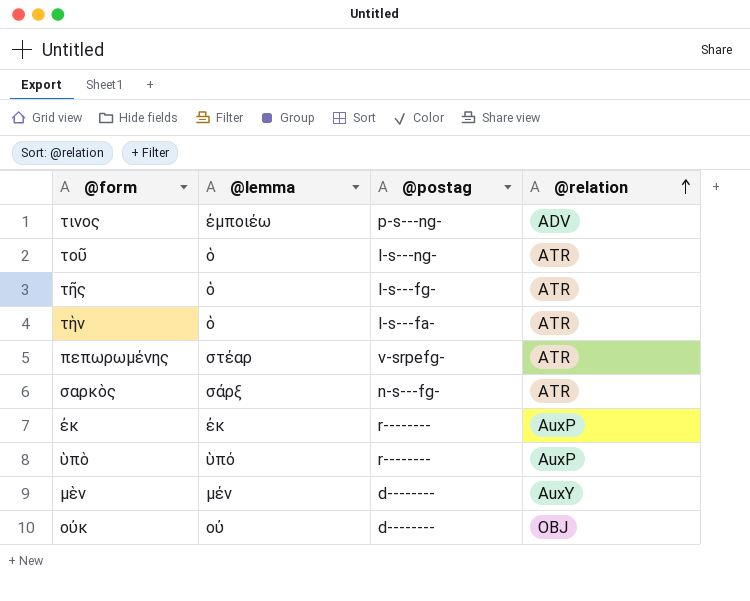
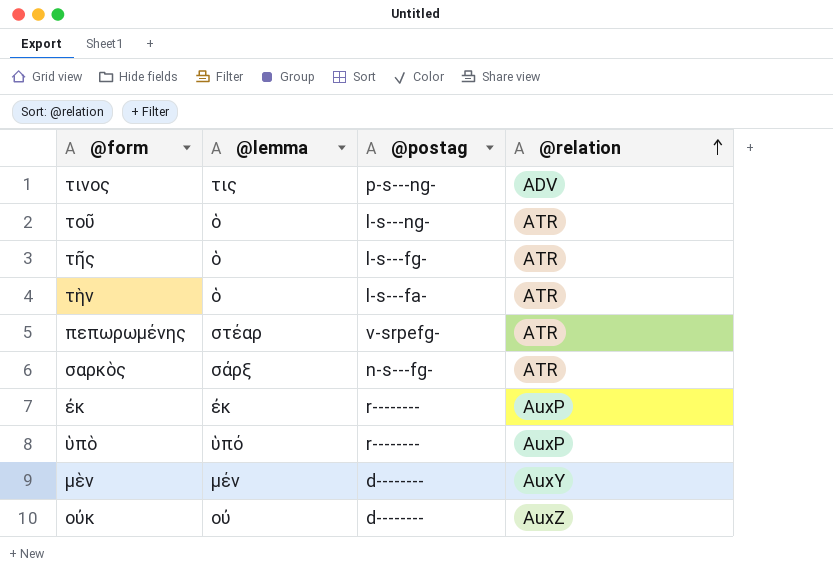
τινος | @lemma: ἐμποιέω -> τις
οὐκ | @relation: OBJ -> AuxZ

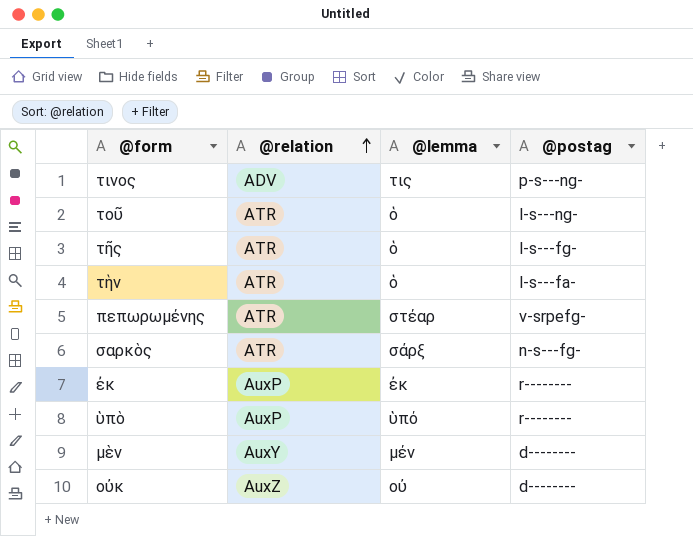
column @relation | position: 4 -> 2

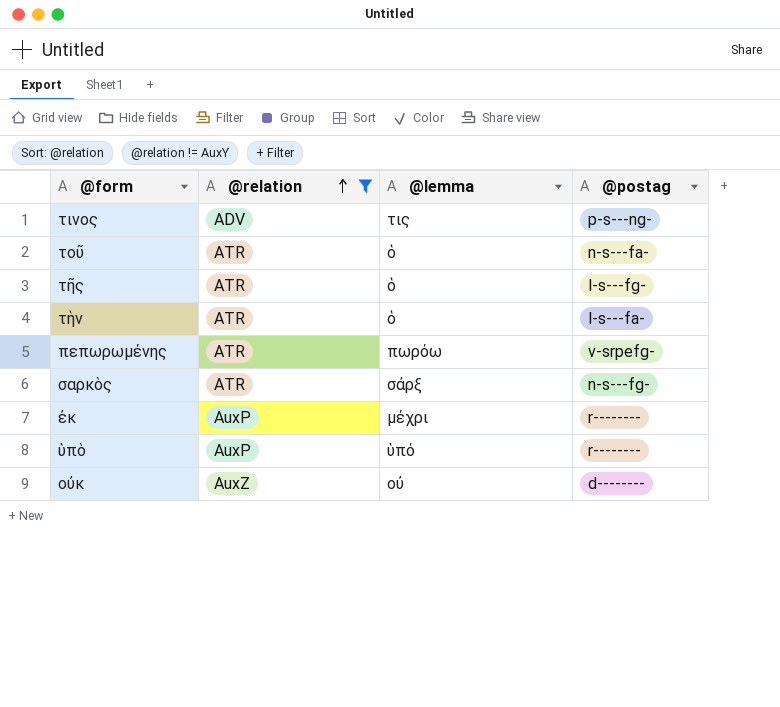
filter: none -> @relation != AuxY
τοῦ | @postag: l-s---ng- -> n-s---fa-
πεπωρωμένης | @lemma: στέαρ -> πωρόω
ἐκ | @lemma: ἐκ -> μέχρι

